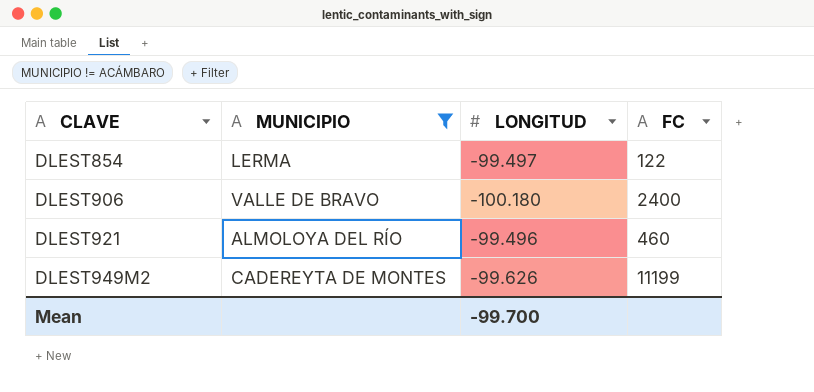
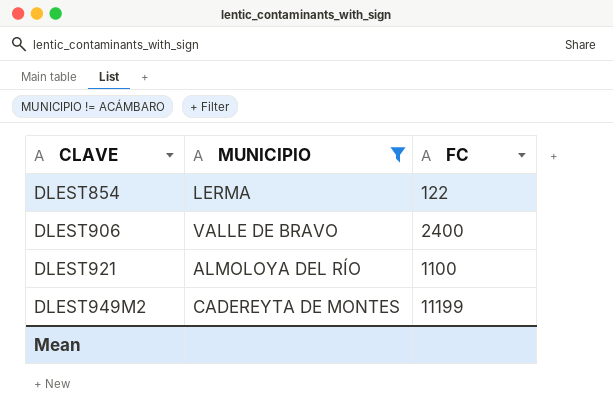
column LONGITUD | position: 3 -> none
DLEST921 | FC: 460 -> 1100

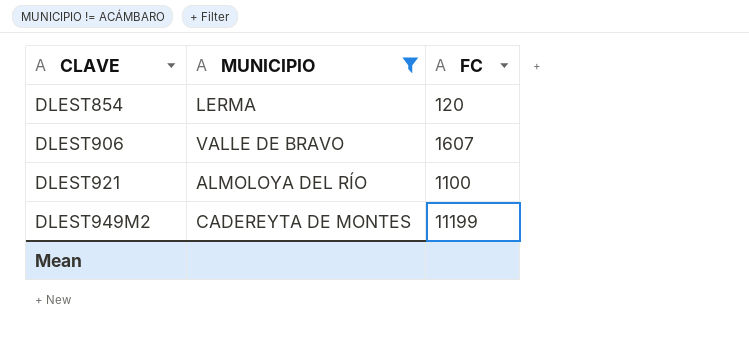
DLEST854 | FC: 122 -> 120
DLEST906 | FC: 2400 -> 1607

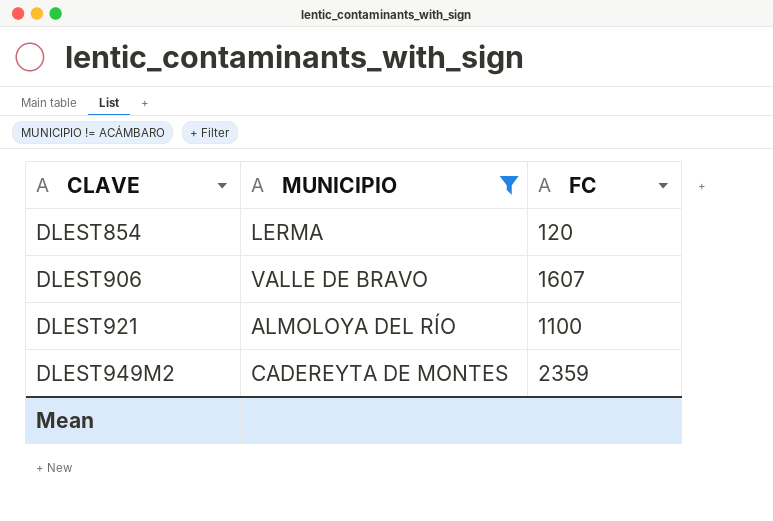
DLEST949M2 | FC: 11199 -> 2359

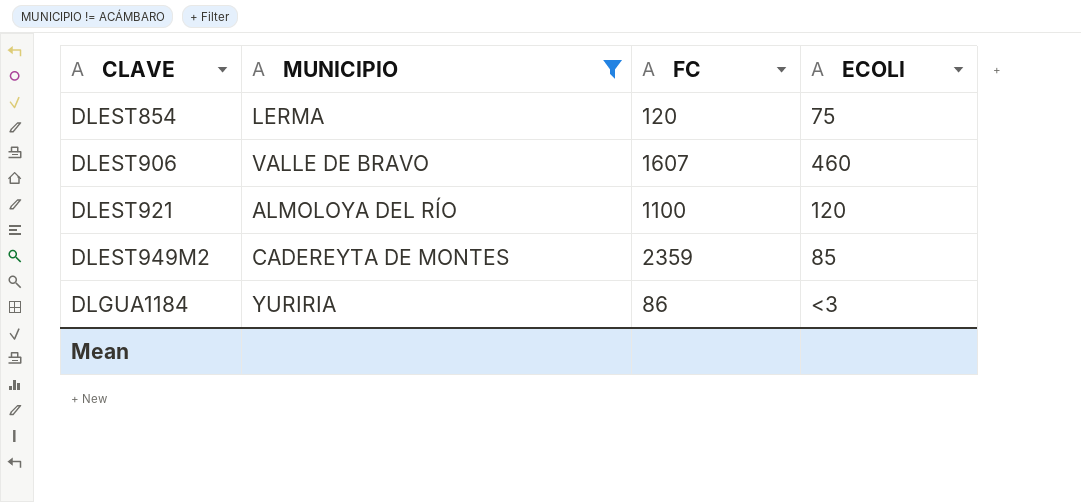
column ECOLI | position: none -> 4
row DLGUA1184: none -> YURIRIA | 86 | <3

